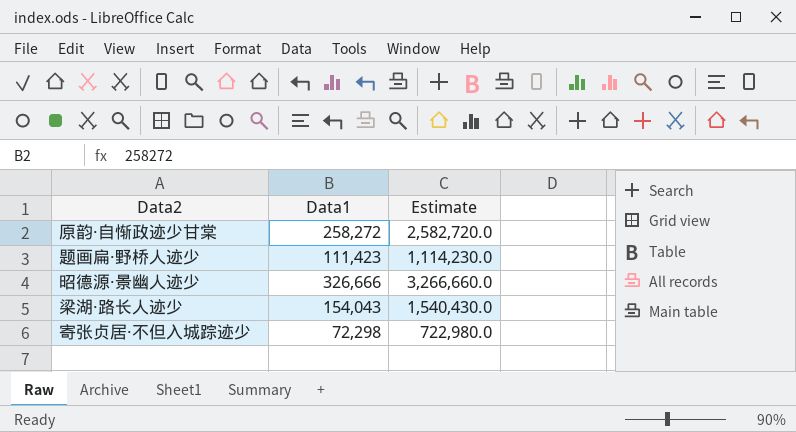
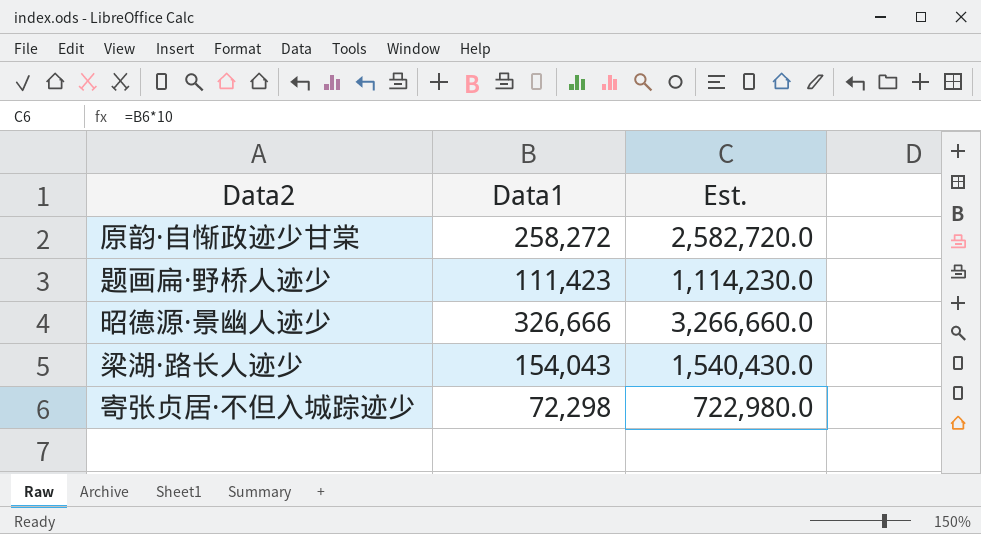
column name: Estimate -> Est.

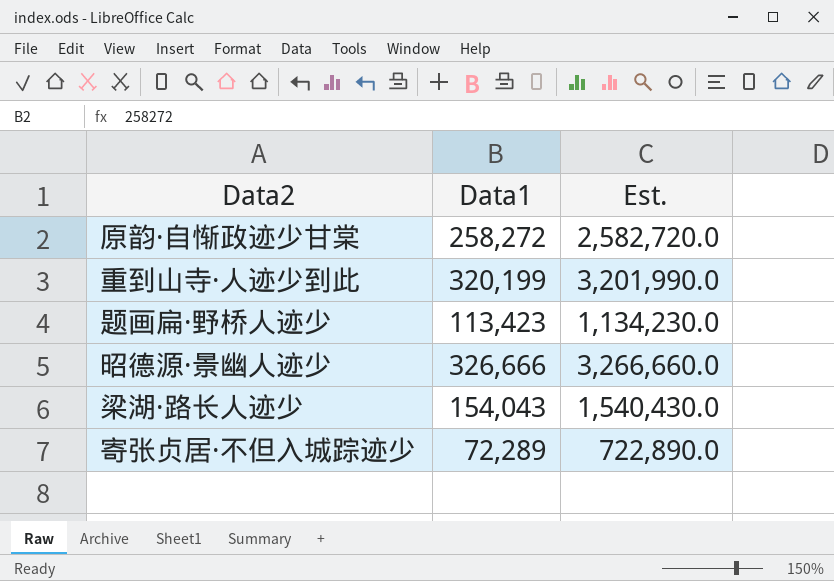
row 重到山寺·人迹少到此: none -> 320,199 | 3,201,990.0
题画扁·野桥人迹少 | Data1: 111,423 -> 113,423
题画扁·野桥人迹少 | Est.: 1,114,230.0 -> 1,134,230.0
寄张贞居·不但入城踪迹少 | Data1: 72,298 -> 72,289
寄张贞居·不但入城踪迹少 | Est.: 722,980.0 -> 722,890.0

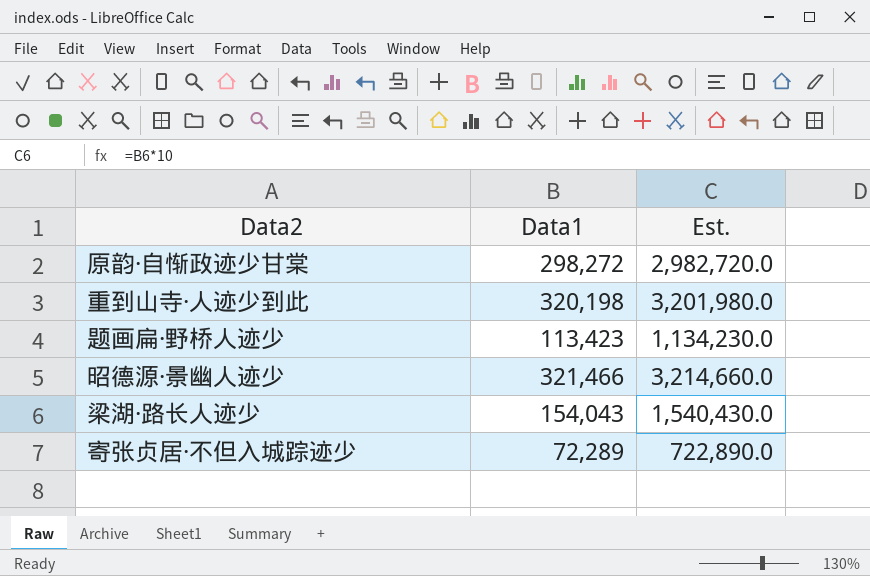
原韵·自惭政迹少甘棠 | Data1: 258,272 -> 298,272
原韵·自惭政迹少甘棠 | Est.: 2,582,720.0 -> 2,982,720.0
重到山寺·人迹少到此 | Data1: 320,199 -> 320,198
重到山寺·人迹少到此 | Est.: 3,201,990.0 -> 3,201,980.0
昭德源·景幽人迹少 | Data1: 326,666 -> 321,466
昭德源·景幽人迹少 | Est.: 3,266,660.0 -> 3,214,660.0

